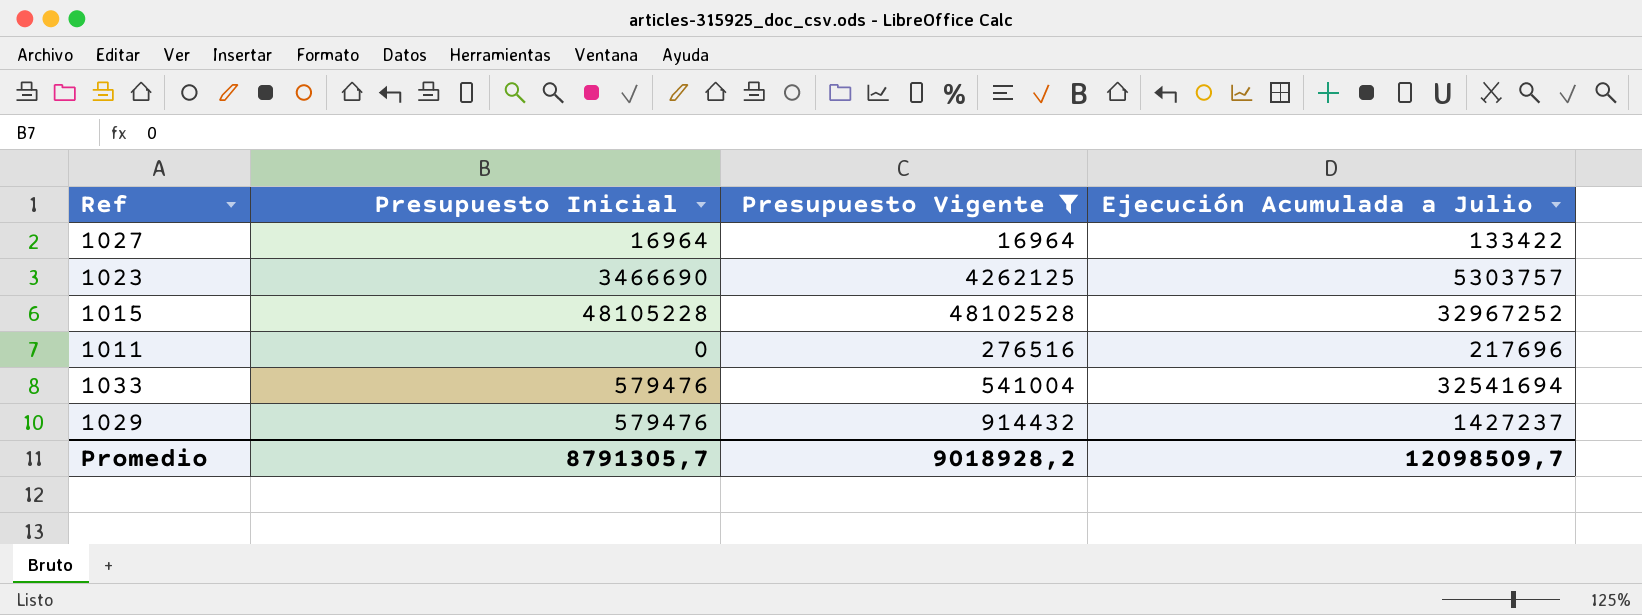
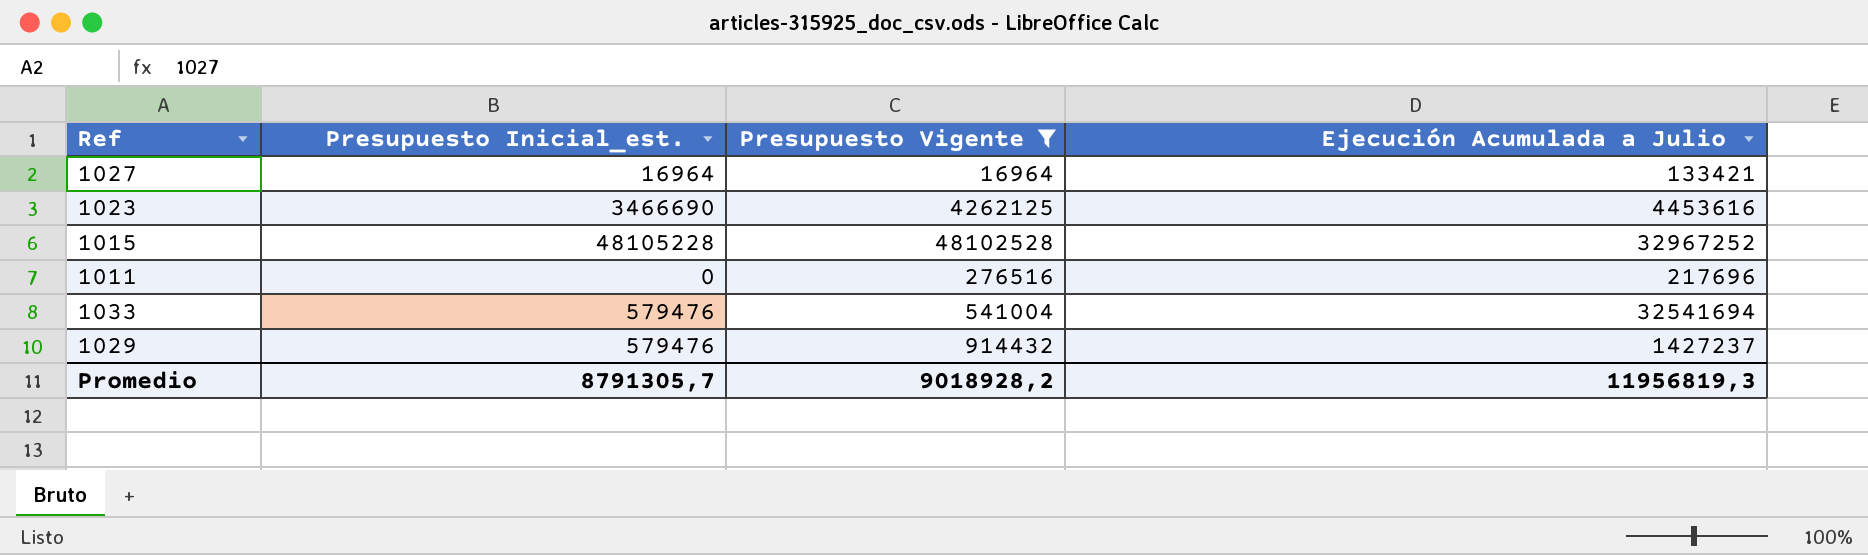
column name: Presupuesto Inicial -> Presupuesto Inicial_est.
1027 | Ejecución Acumulada a Julio: 133422 -> 133421
1023 | Ejecución Acumulada a Julio: 5303757 -> 4453616
Promedio | Ejecución Acumulada a Julio: 12098509,7 -> 11956819,3

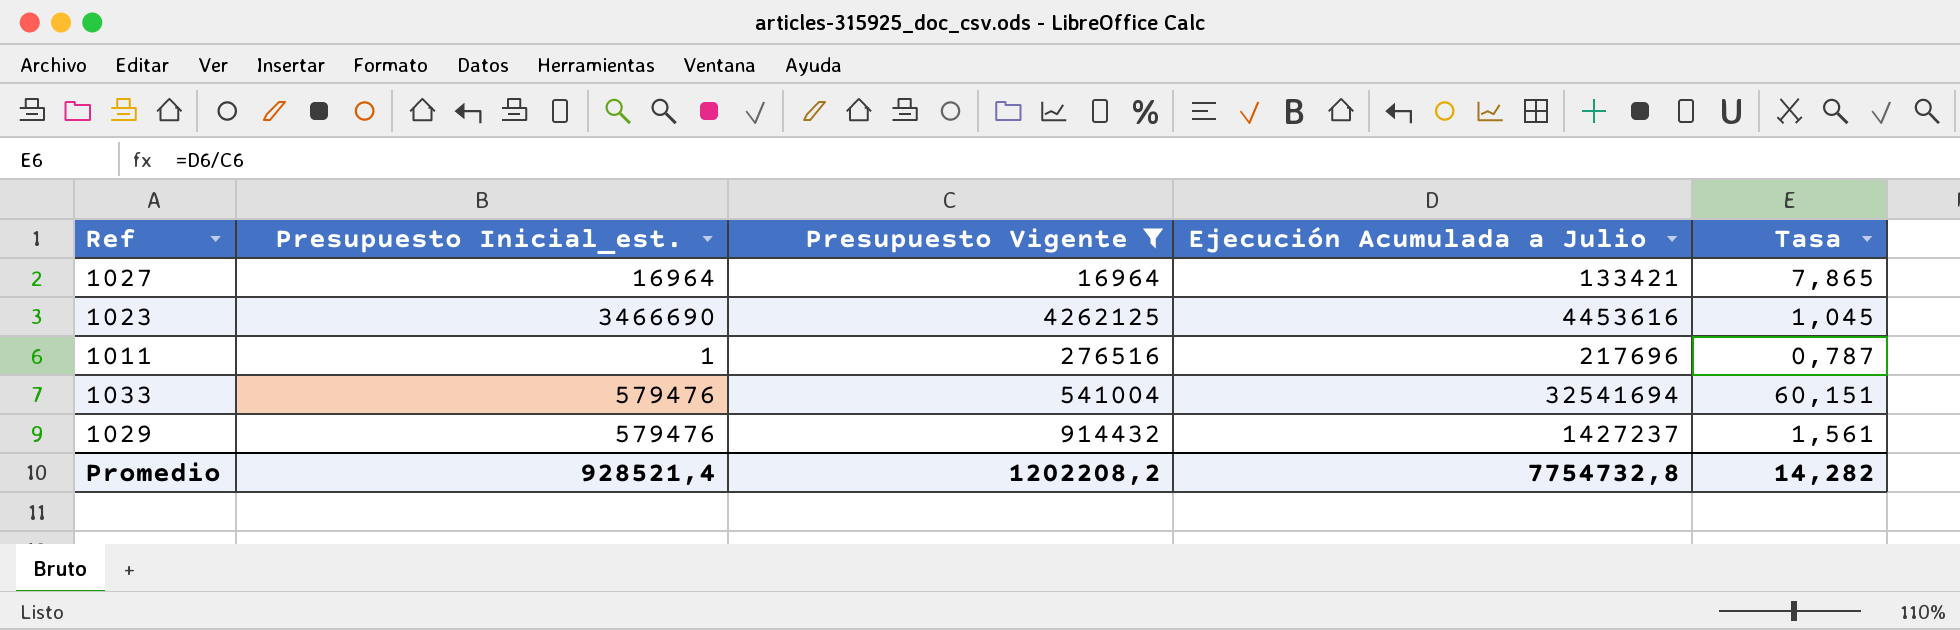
column Tasa | formula: none -> [Ejecución Acumulada a Julio] / [Presupuesto Vigente]
row 1015: 48105228 | 48102528 | 32967252 -> none
1011 | Presupuesto Inicial_est.: 0 -> 1
Promedio | Presupuesto Inicial_est.: 8791305,7 -> 928521,4
Promedio | Presupuesto Vigente: 9018928,2 -> 1202208,2
Promedio | Ejecución Acumulada a Julio: 11956819,3 -> 7754732,8

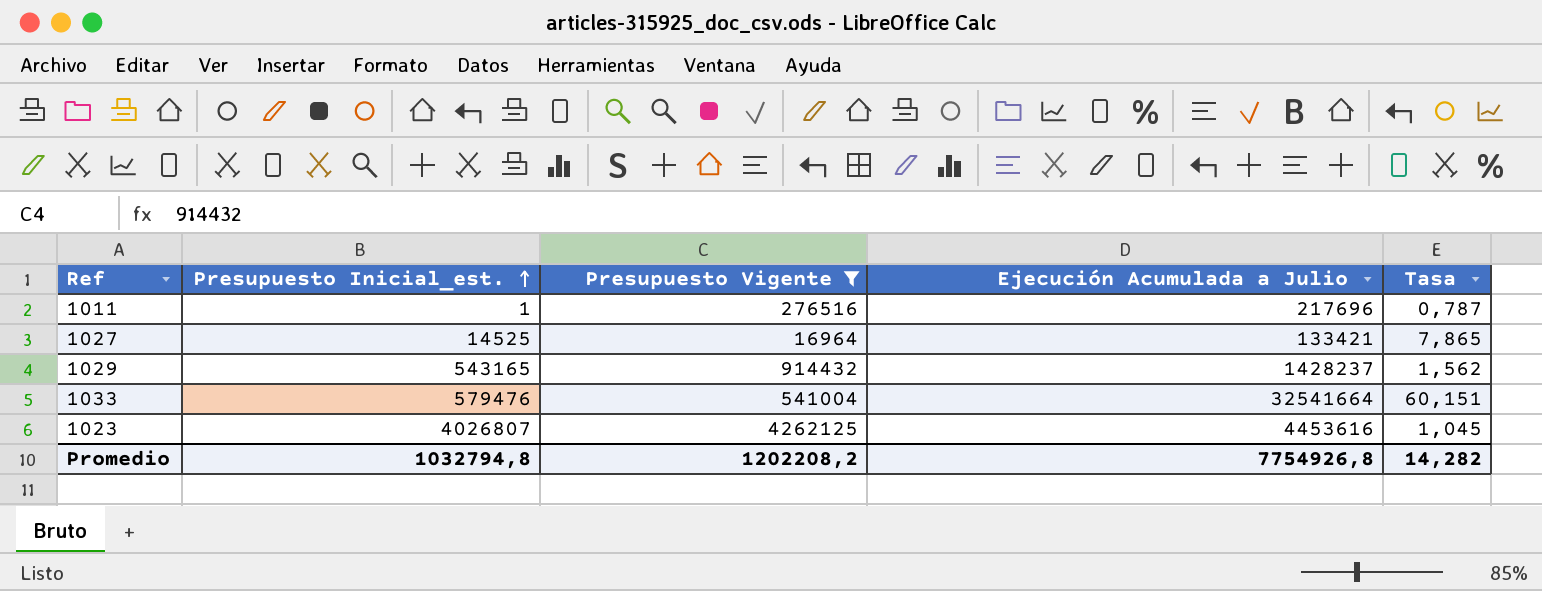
row order: none -> Presupuesto Inicial_est. ascending
1027 | Presupuesto Inicial_est.: 16964 -> 14525
1029 | Presupuesto Inicial_est.: 579476 -> 543165
1029 | Ejecución Acumulada a Julio: 1427237 -> 1428237
1029 | Tasa: 1,561 -> 1,562
1033 | Ejecución Acumulada a Julio: 32541694 -> 32541664
1023 | Presupuesto Inicial_est.: 3466690 -> 4026807
Promedio | Presupuesto Inicial_est.: 928521,4 -> 1032794,8
Promedio | Ejecución Acumulada a Julio: 7754732,8 -> 7754926,8

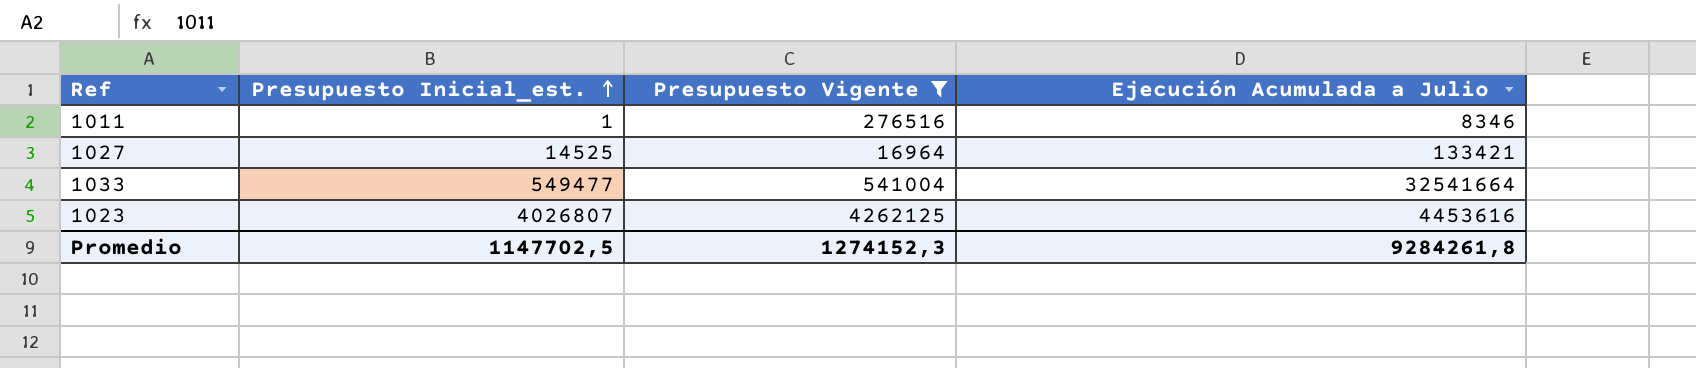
column Tasa | formula: [Ejecución Acumulada a Julio] / [Presupuesto Vigente] -> none
row 1029: 543165 | 914432 | 1428237 | 1,562 -> none
1011 | Ejecución Acumulada a Julio: 217696 -> 8346
1033 | Presupuesto Inicial_est.: 579476 -> 549477
Promedio | Presupuesto Inicial_est.: 1032794,8 -> 1147702,5
Promedio | Presupuesto Vigente: 1202208,2 -> 1274152,3
Promedio | Ejecución Acumulada a Julio: 7754926,8 -> 9284261,8

